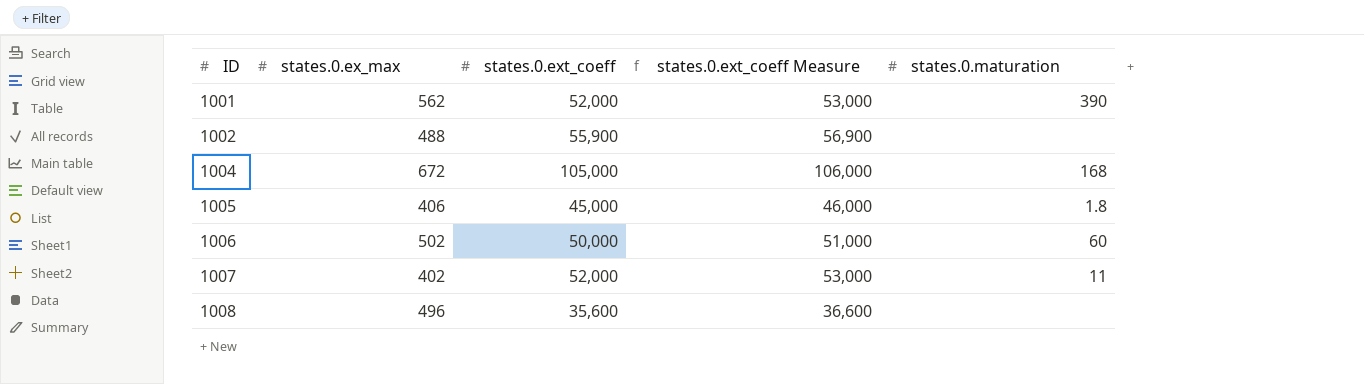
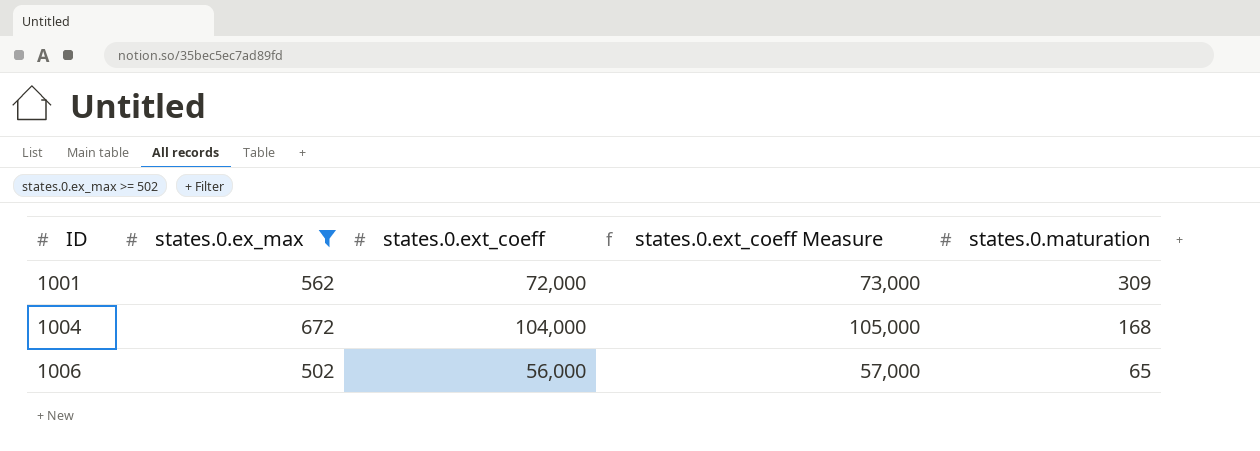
filter: none -> states.0.ex_max >= 502
1001 | states.0.ext_coeff: 52,000 -> 72,000
1001 | states.0.ext_coeff Measure: 53,000 -> 73,000
1001 | states.0.maturation: 390 -> 309
1004 | states.0.ext_coeff: 105,000 -> 104,000
1004 | states.0.ext_coeff Measure: 106,000 -> 105,000
1006 | states.0.ext_coeff: 50,000 -> 56,000
1006 | states.0.ext_coeff Measure: 51,000 -> 57,000
1006 | states.0.maturation: 60 -> 65

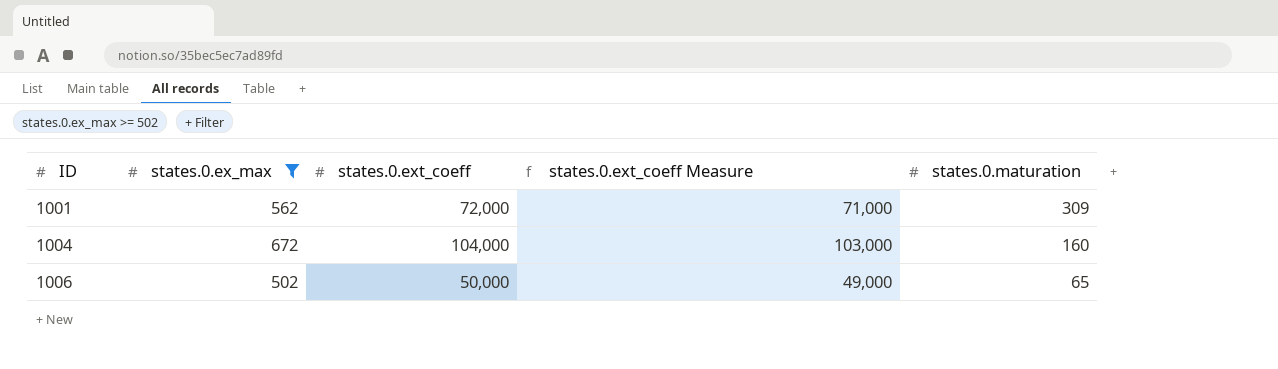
column states.0.ext_coeff Measure | formula: [states.0.ext_coeff] + 1000 -> [states.0.ext_coeff] - 1000
1004 | states.0.maturation: 168 -> 160
1006 | states.0.ext_coeff: 56,000 -> 50,000

